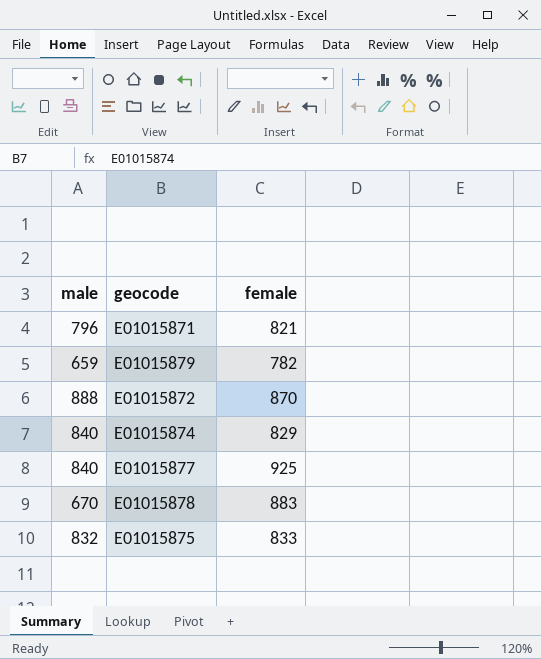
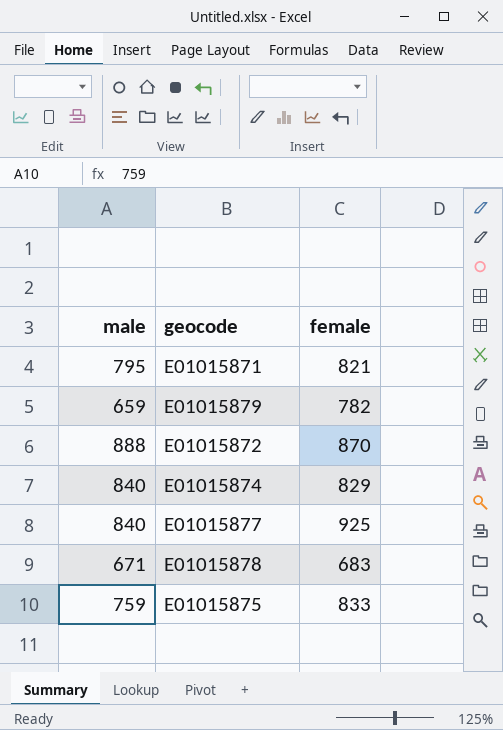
E01015871 | male: 796 -> 795
E01015878 | male: 670 -> 671
E01015878 | female: 883 -> 683
E01015875 | male: 832 -> 759

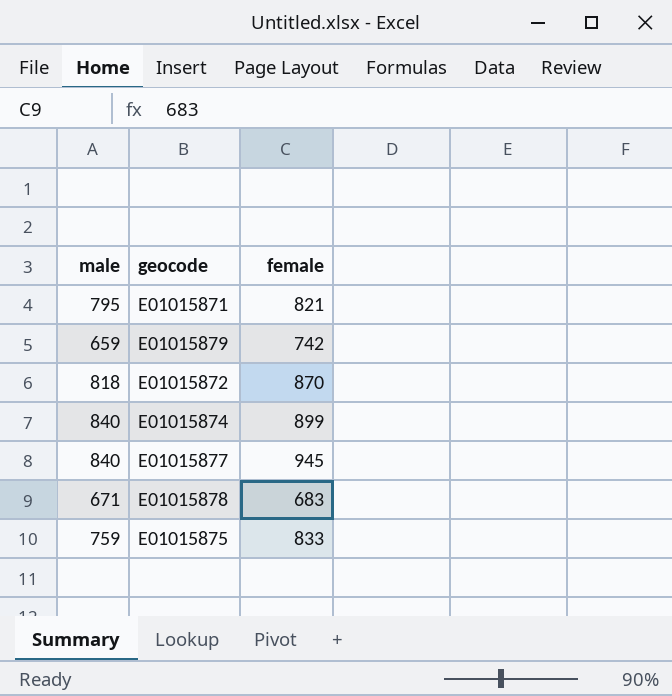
E01015879 | female: 782 -> 742
E01015872 | male: 888 -> 818
E01015874 | female: 829 -> 899
E01015877 | female: 925 -> 945

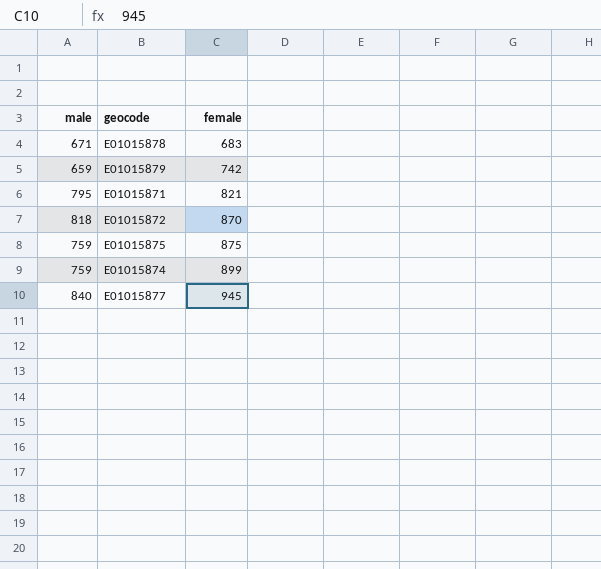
row order: none -> female ascending
E01015875 | female: 833 -> 875
E01015874 | male: 840 -> 759

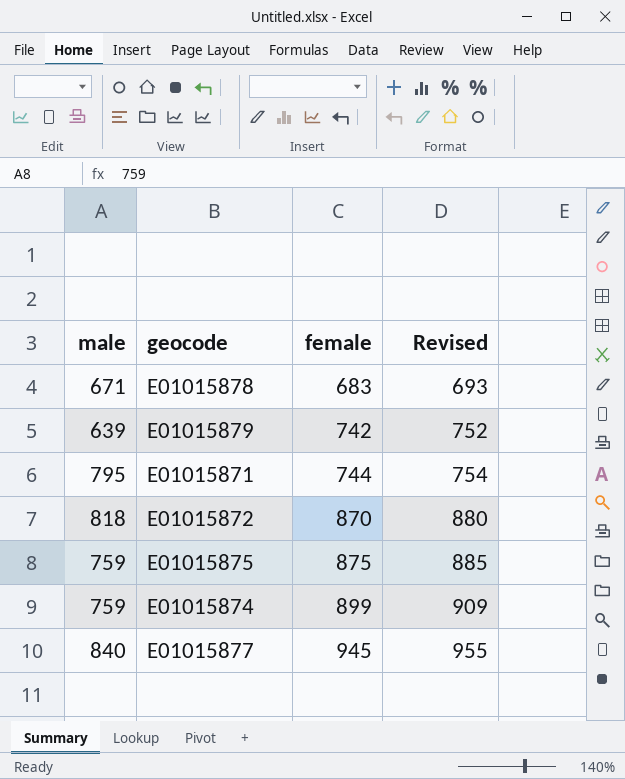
column Revised | formula: none -> [female] + 10
E01015879 | male: 659 -> 639
E01015871 | female: 821 -> 744

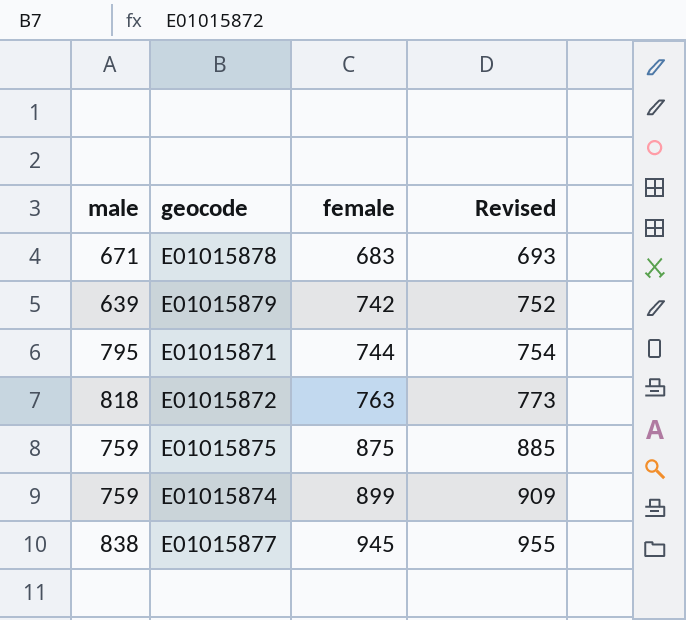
E01015872 | female: 870 -> 763
E01015872 | Revised: 880 -> 773
E01015877 | male: 840 -> 838

